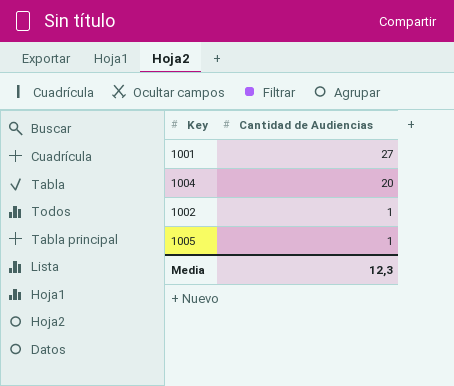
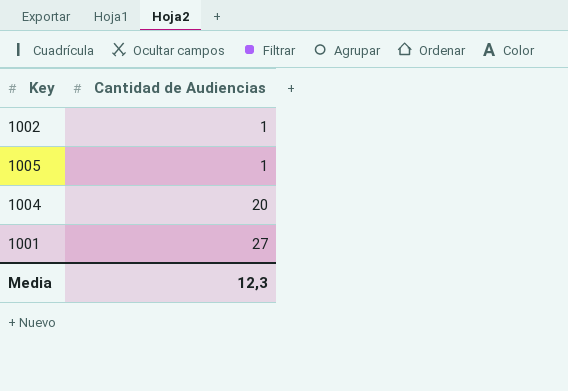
row order: Cantidad de Audiencias descending -> Cantidad de Audiencias ascending

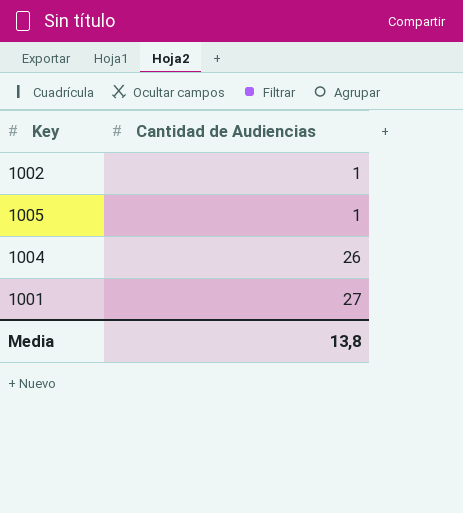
1004 | Cantidad de Audiencias: 20 -> 26
Media | Cantidad de Audiencias: 12,3 -> 13,8

